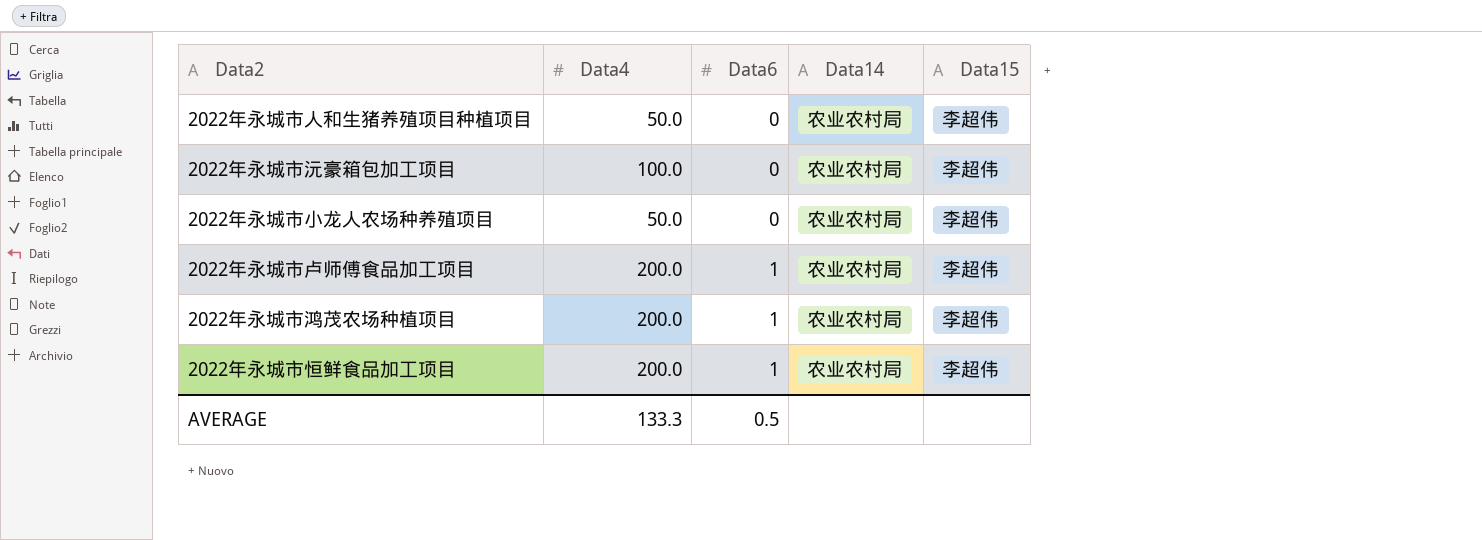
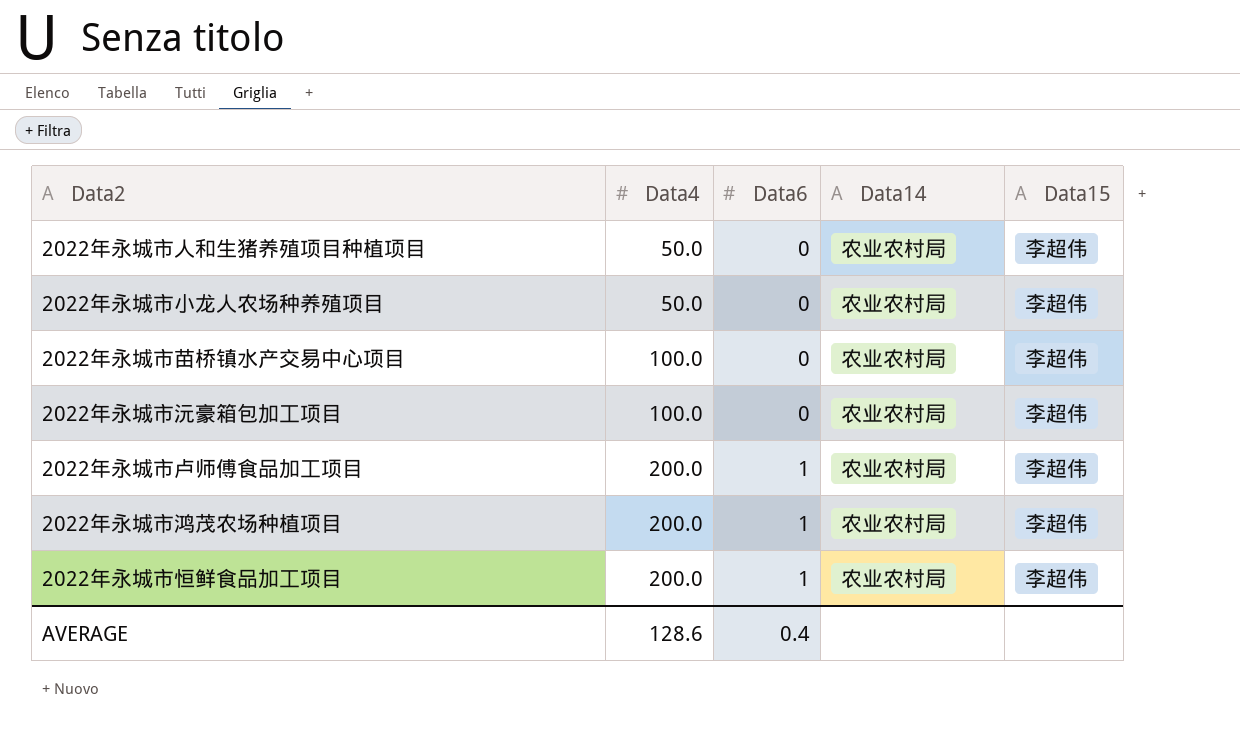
row order: Data6 ascending -> Data4 ascending
row 2022年永城市苗桥镇水产交易中心项目: none -> 100.0 | 0 | 农业农村局 | 李超伟
AVERAGE | Data4: 133.3 -> 128.6
AVERAGE | Data6: 0.5 -> 0.4

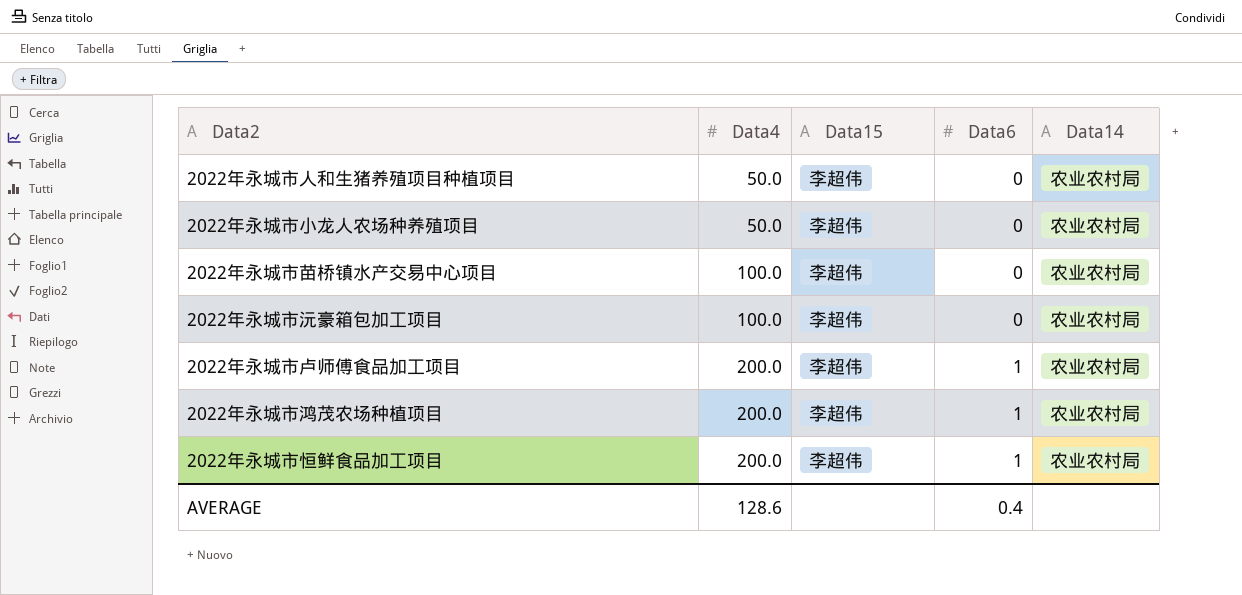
column Data15 | position: 5 -> 3

